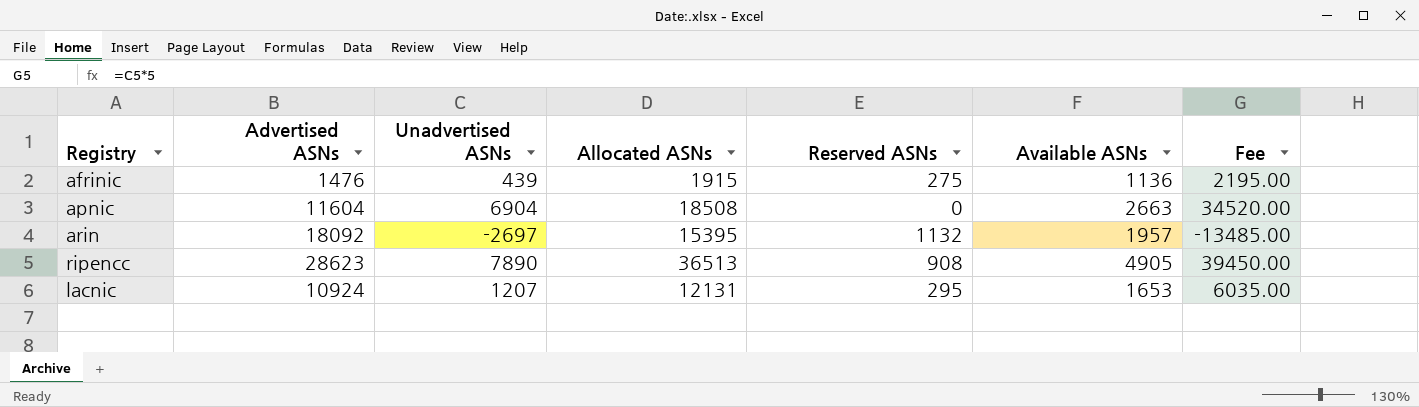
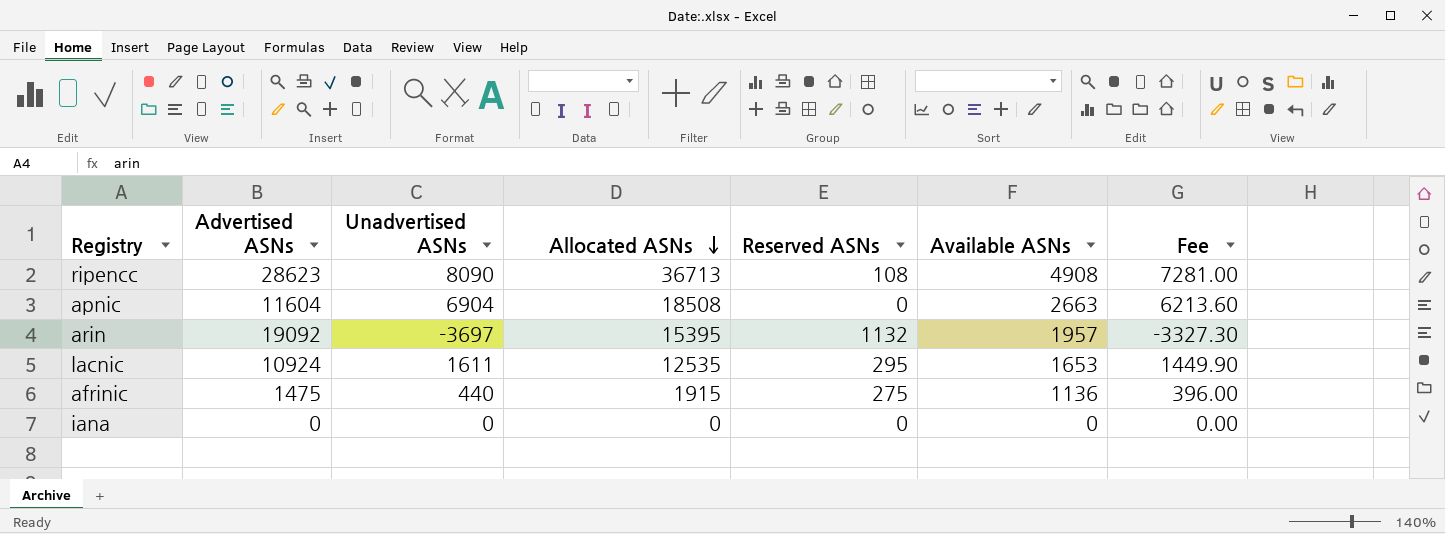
row order: none -> Allocated ASNs descending
column Fee | formula: [Unadvertised ASNs] * 5 -> [Unadvertised ASNs] * 0.9
ripencc | Unadvertised ASNs: 7890 -> 8090
ripencc | Allocated ASNs: 36513 -> 36713
ripencc | Reserved ASNs: 908 -> 108
ripencc | Available ASNs: 4905 -> 4908
arin | Advertised ASNs: 18092 -> 19092
arin | Unadvertised ASNs: -2697 -> -3697
lacnic | Unadvertised ASNs: 1207 -> 1611
lacnic | Allocated ASNs: 12131 -> 12535
afrinic | Advertised ASNs: 1476 -> 1475
afrinic | Unadvertised ASNs: 439 -> 440
row iana: none -> 0 | 0 | 0 | 0 | 0 | 0.00

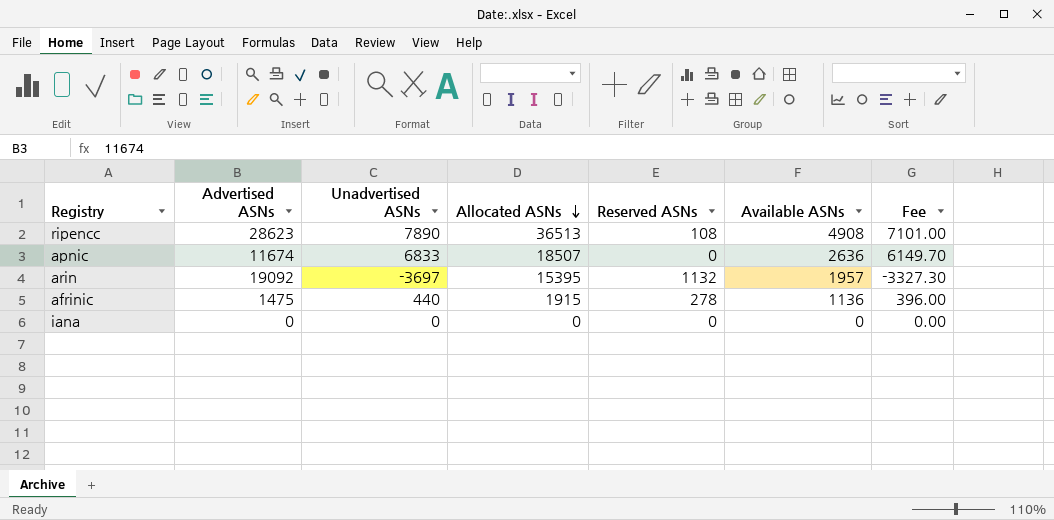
row lacnic: 10924 | 1611 | 12535 | 295 | 1653 | 1449.90 -> none
ripencc | Unadvertised ASNs: 8090 -> 7890
ripencc | Allocated ASNs: 36713 -> 36513
ripencc | Fee: 7281.00 -> 7101.00
apnic | Advertised ASNs: 11604 -> 11674
apnic | Unadvertised ASNs: 6904 -> 6833
apnic | Allocated ASNs: 18508 -> 18507
apnic | Available ASNs: 2663 -> 2636
apnic | Fee: 6213.60 -> 6149.70
afrinic | Reserved ASNs: 275 -> 278

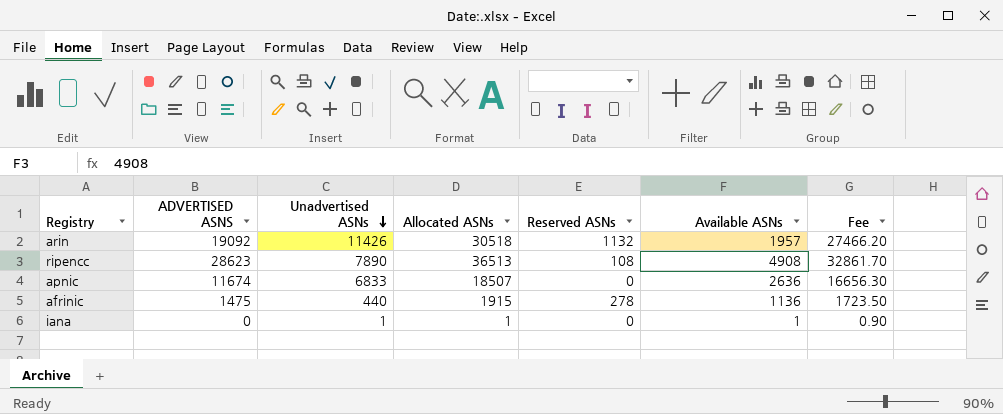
row order: Allocated ASNs descending -> Unadvertised ASNs descending
column name: Advertised ASNs -> ADVERTISED ASNS
column Fee | formula: [Unadvertised ASNs] * 0.9 -> [Allocated ASNs] * 0.9
arin | Unadvertised ASNs: -3697 -> 11426
arin | Allocated ASNs: 15395 -> 30518
iana | Unadvertised ASNs: 0 -> 1
iana | Allocated ASNs: 0 -> 1
iana | Available ASNs: 0 -> 1

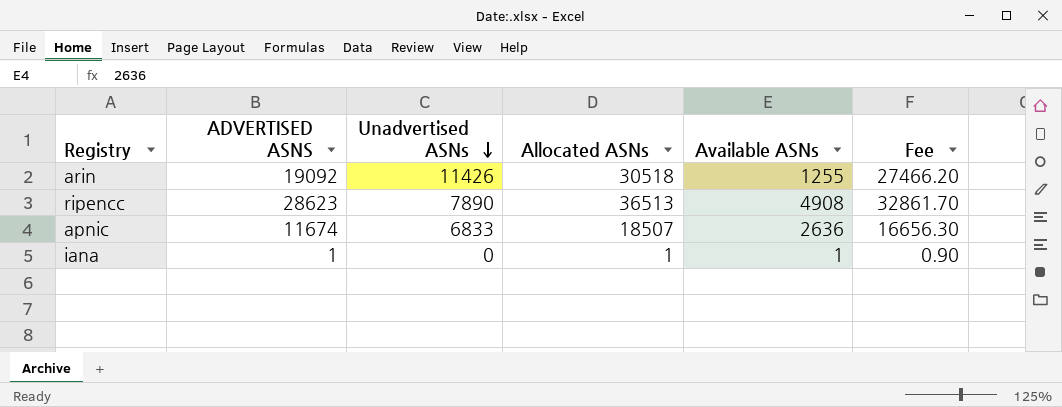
column Reserved ASNs | position: 5 -> none
row afrinic: 1475 | 440 | 1915 | 278 | 1136 | 1723.50 -> none
arin | Available ASNs: 1957 -> 1255
iana | ADVERTISED ASNS: 0 -> 1
iana | Unadvertised ASNs: 1 -> 0

